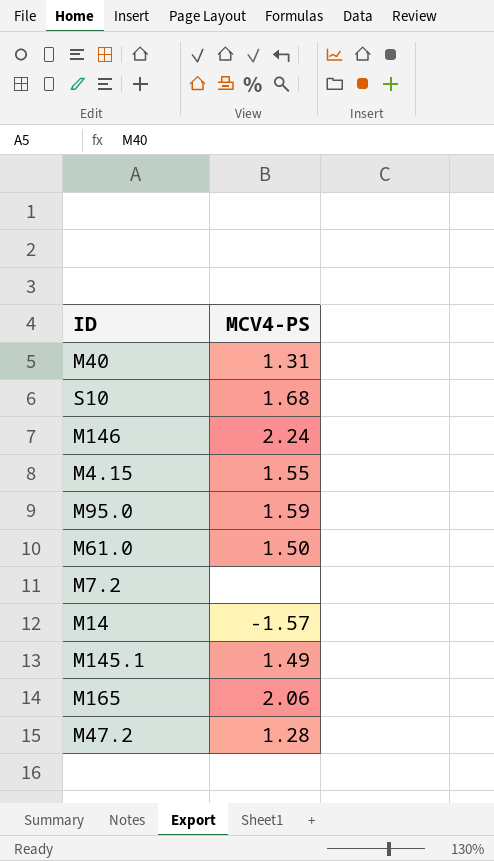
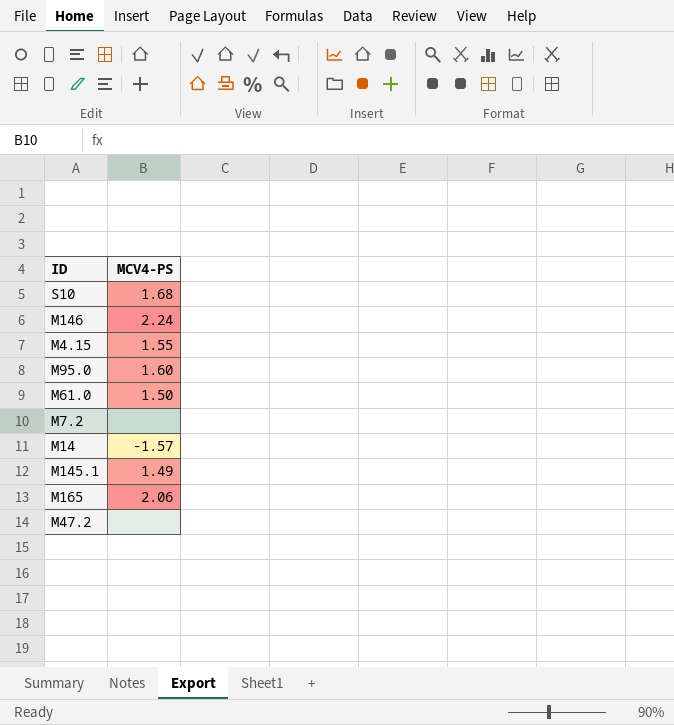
row M40: 1.31 -> none
M95.0 | MCV4-PS: 1.59 -> 1.60
M47.2 | MCV4-PS: 1.28 -> none

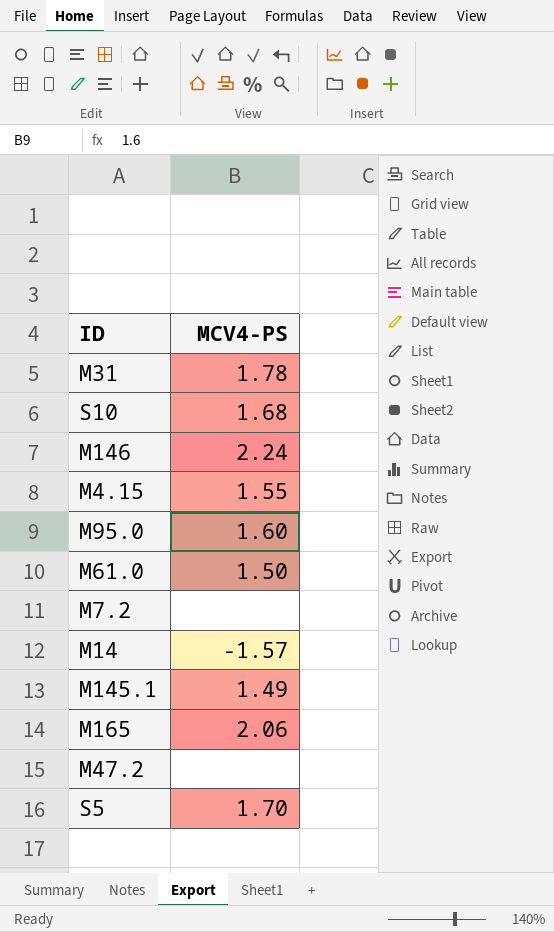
row M31: none -> 1.78
row S5: none -> 1.70

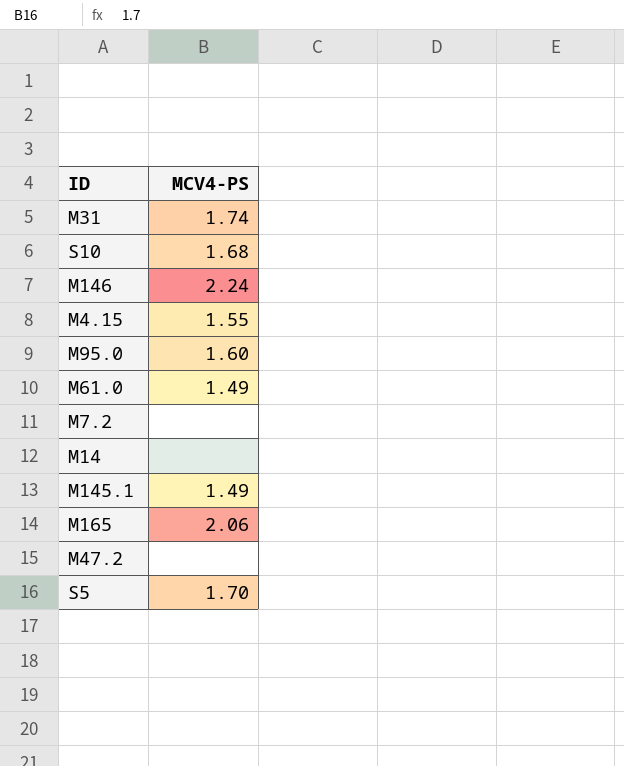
M31 | MCV4-PS: 1.78 -> 1.74
M61.0 | MCV4-PS: 1.50 -> 1.49
M14 | MCV4-PS: -1.57 -> none

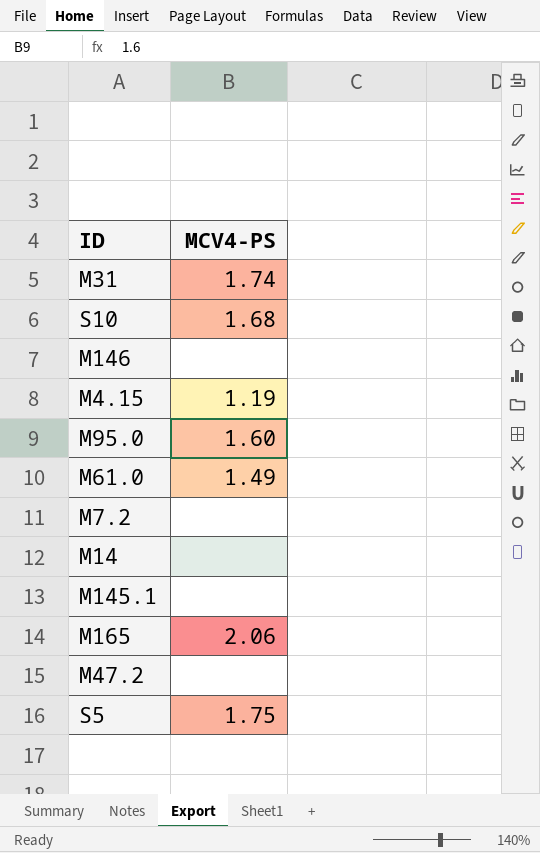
M146 | MCV4-PS: 2.24 -> none
M4.15 | MCV4-PS: 1.55 -> 1.19
M145.1 | MCV4-PS: 1.49 -> none
S5 | MCV4-PS: 1.70 -> 1.75

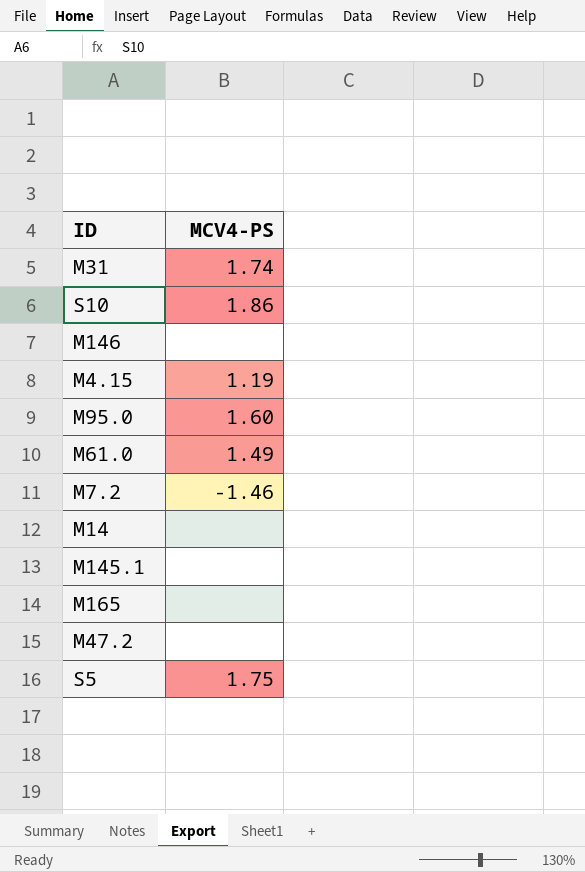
S10 | MCV4-PS: 1.68 -> 1.86
M7.2 | MCV4-PS: none -> -1.46
M165 | MCV4-PS: 2.06 -> none

